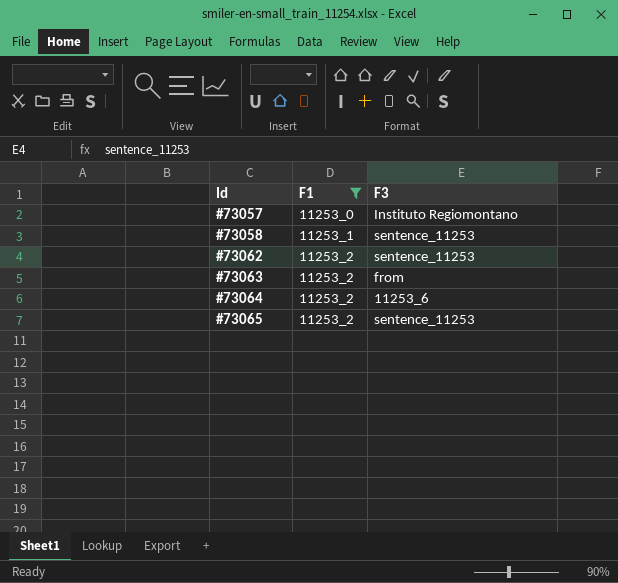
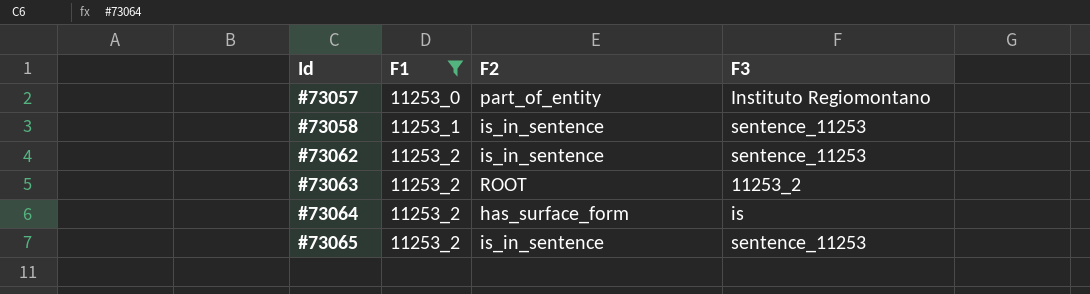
column F2 | position: none -> 3
#73063 | F3: from -> 11253_2
#73064 | F3: 11253_6 -> is

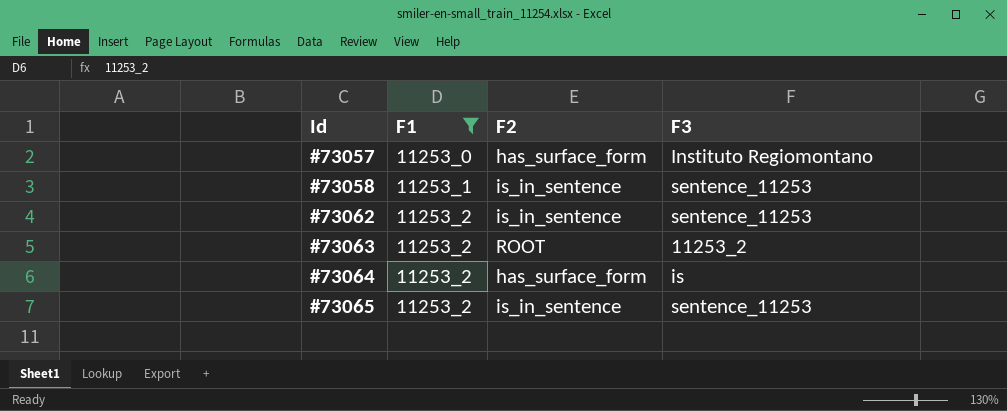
#73057 | F2: part_of_entity -> has_surface_form

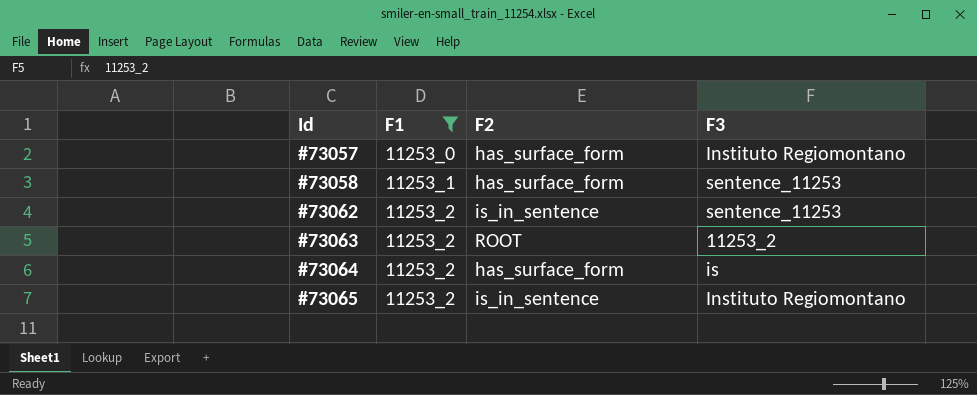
#73058 | F2: is_in_sentence -> has_surface_form
#73065 | F3: sentence_11253 -> Instituto Regiomontano

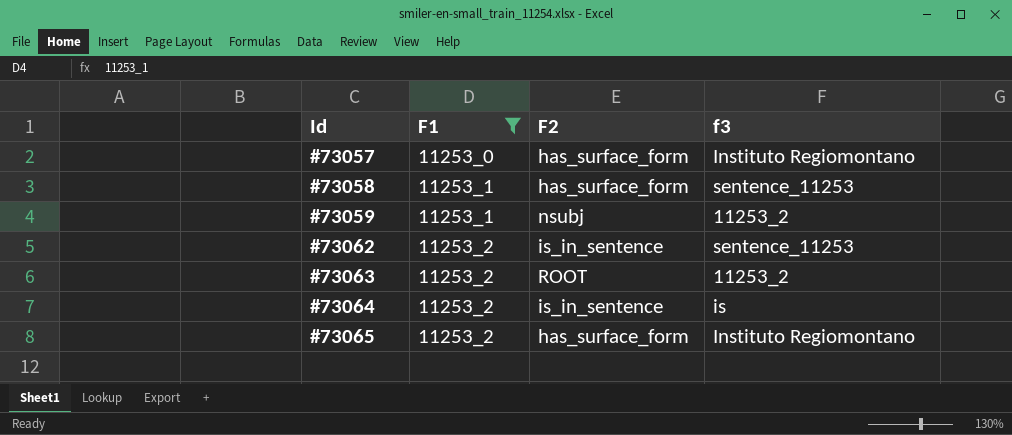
column name: F3 -> f3
row #73059: none -> 11253_1 | nsubj | 11253_2
#73064 | F2: has_surface_form -> is_in_sentence
#73065 | F2: is_in_sentence -> has_surface_form

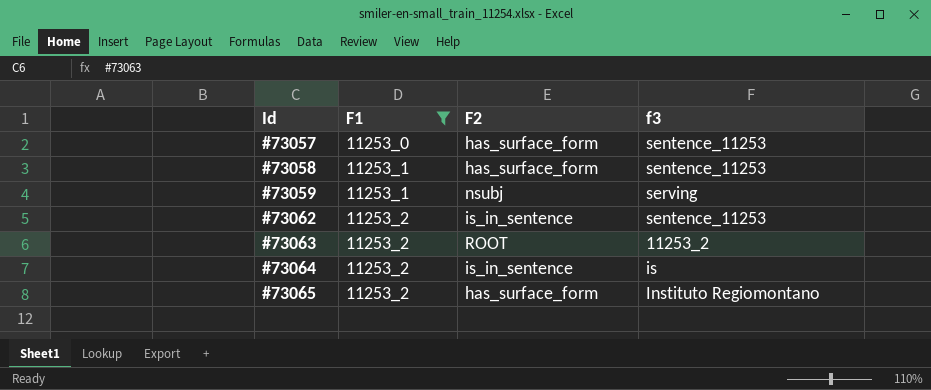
#73057 | f3: Instituto Regiomontano -> sentence_11253
#73059 | f3: 11253_2 -> serving

